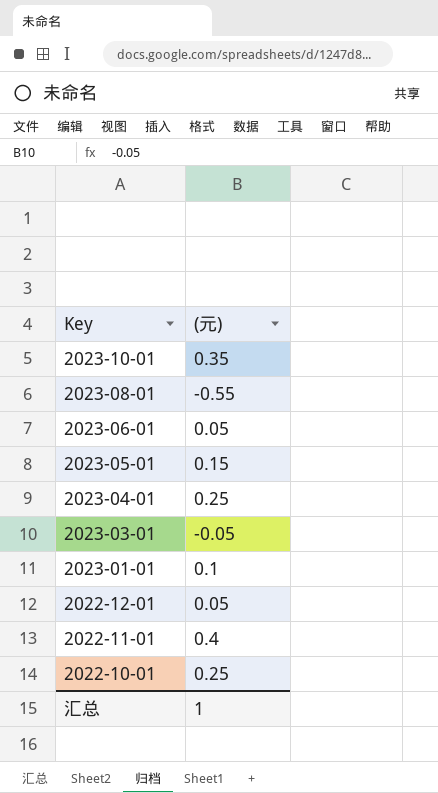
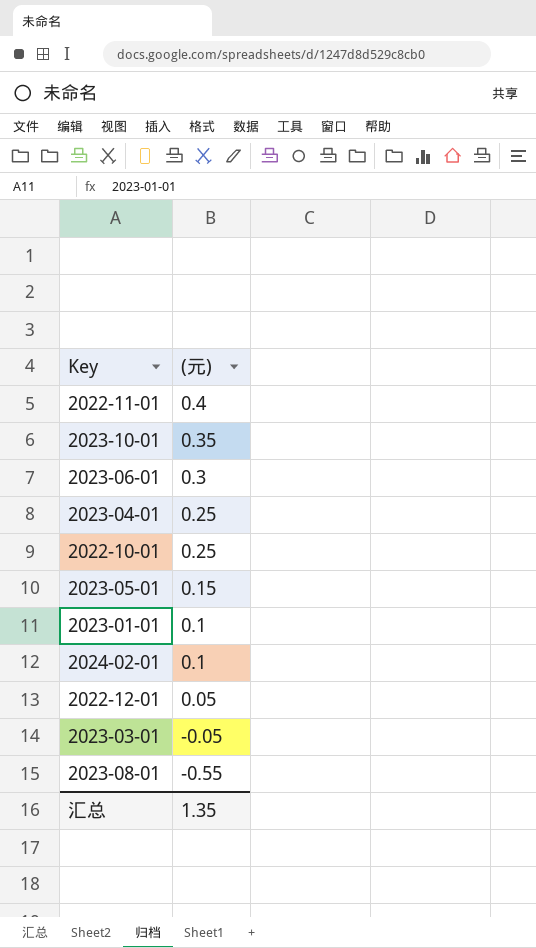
row order: Key descending -> (元) descending
2023-06-01 | (元): 0.05 -> 0.3
row 2024-02-01: none -> 0.1
汇总 | (元): 1 -> 1.35

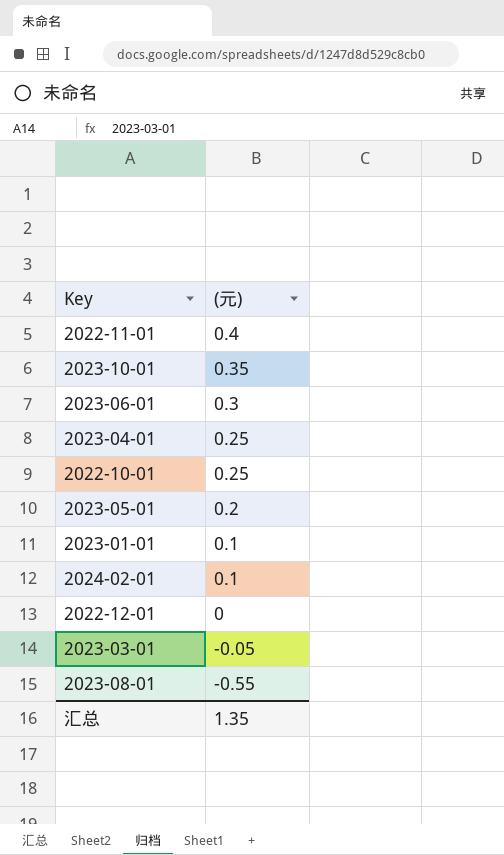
2023-05-01 | (元): 0.15 -> 0.2
2022-12-01 | (元): 0.05 -> 0

